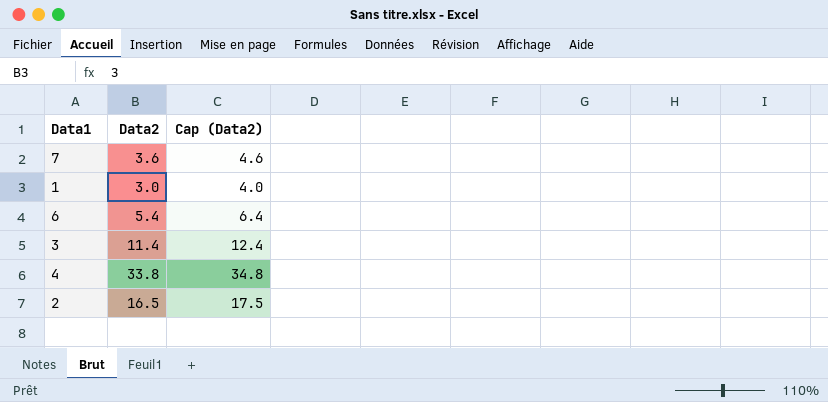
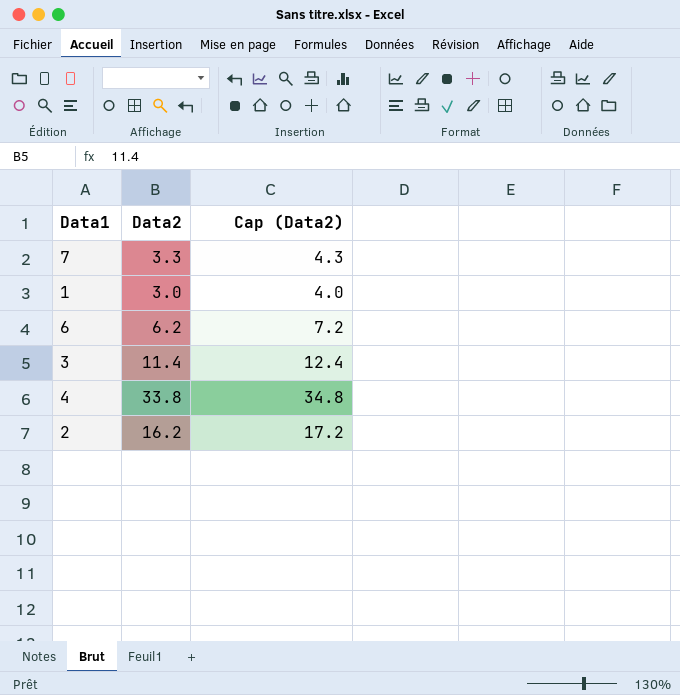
7 | Data2: 3.6 -> 3.3
7 | Cap (Data2): 4.6 -> 4.3
6 | Data2: 5.4 -> 6.2
6 | Cap (Data2): 6.4 -> 7.2
2 | Data2: 16.5 -> 16.2
2 | Cap (Data2): 17.5 -> 17.2

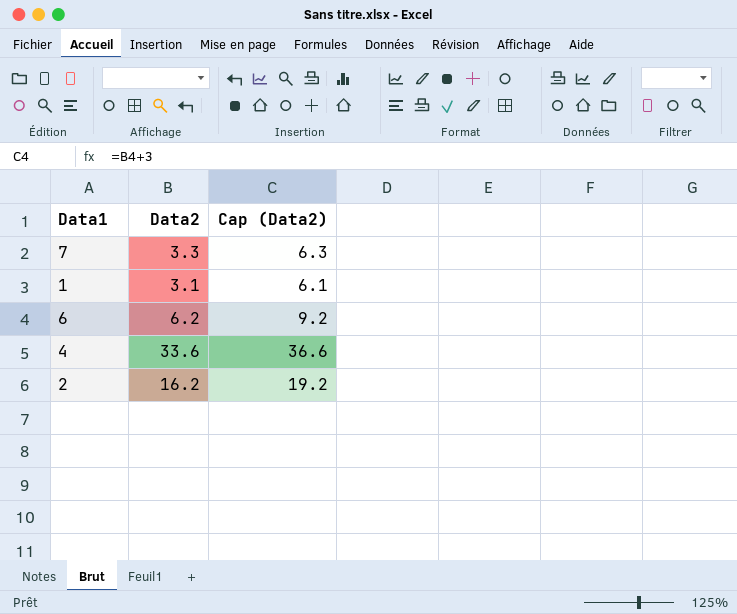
column Cap (Data2) | formula: [Data2] + 1 -> [Data2] + 3
row 3: 11.4 | 12.4 -> none
1 | Data2: 3.0 -> 3.1
4 | Data2: 33.8 -> 33.6

